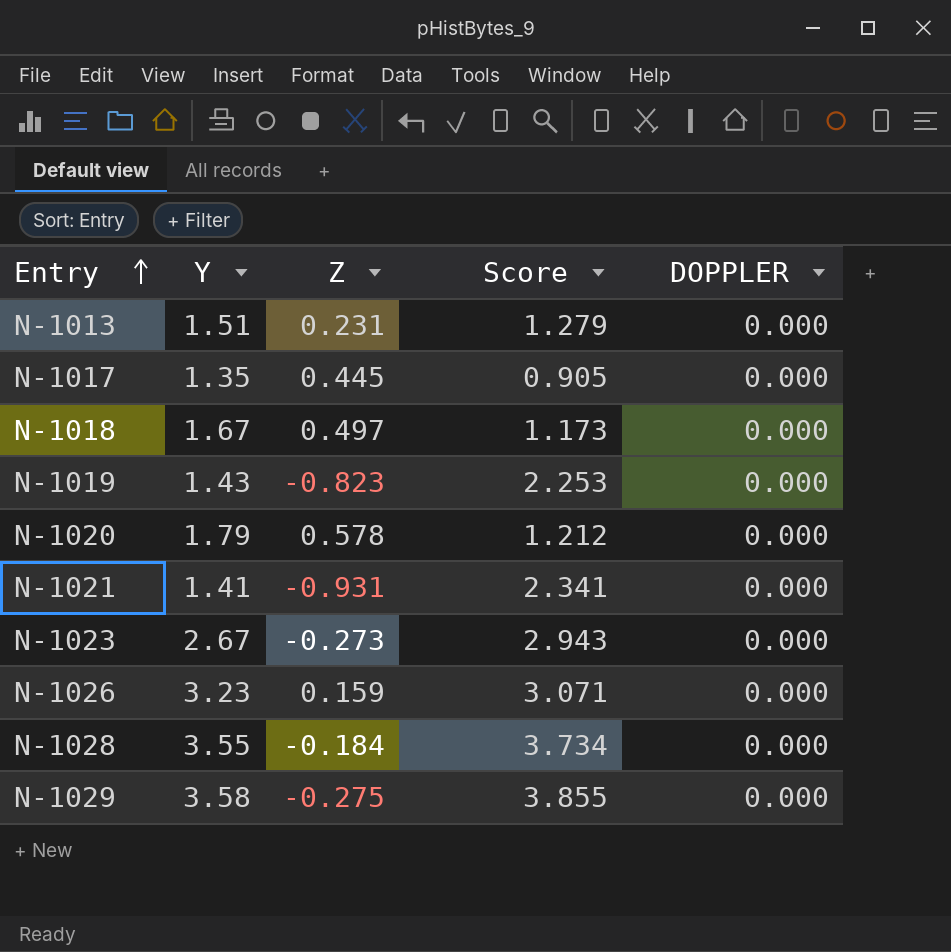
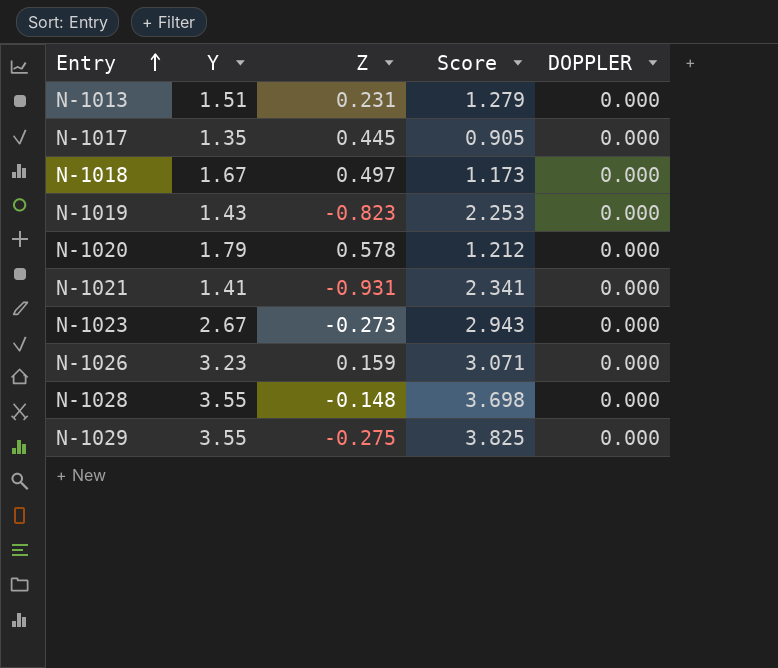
N-1028 | Z: -0.184 -> -0.148
N-1028 | Score: 3.734 -> 3.698
N-1029 | Y: 3.58 -> 3.55
N-1029 | Score: 3.855 -> 3.825

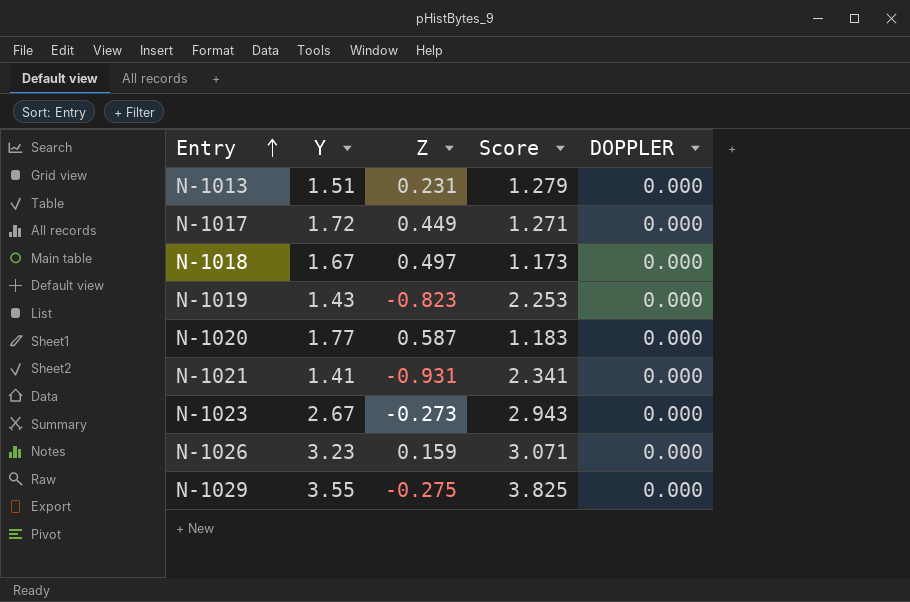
row N-1028: 3.55 | -0.148 | 3.698 | 0.000 -> none
N-1017 | Y: 1.35 -> 1.72
N-1017 | Z: 0.445 -> 0.449
N-1017 | Score: 0.905 -> 1.271
N-1020 | Y: 1.79 -> 1.77
N-1020 | Z: 0.578 -> 0.587
N-1020 | Score: 1.212 -> 1.183

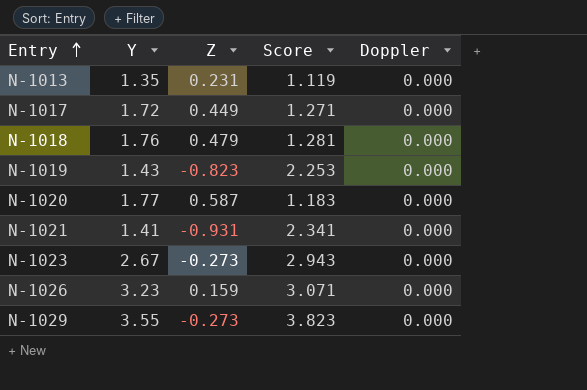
column name: DOPPLER -> Doppler
N-1013 | Y: 1.51 -> 1.35
N-1013 | Score: 1.279 -> 1.119
N-1018 | Y: 1.67 -> 1.76
N-1018 | Z: 0.497 -> 0.479
N-1018 | Score: 1.173 -> 1.281
N-1029 | Z: -0.275 -> -0.273
N-1029 | Score: 3.825 -> 3.823

